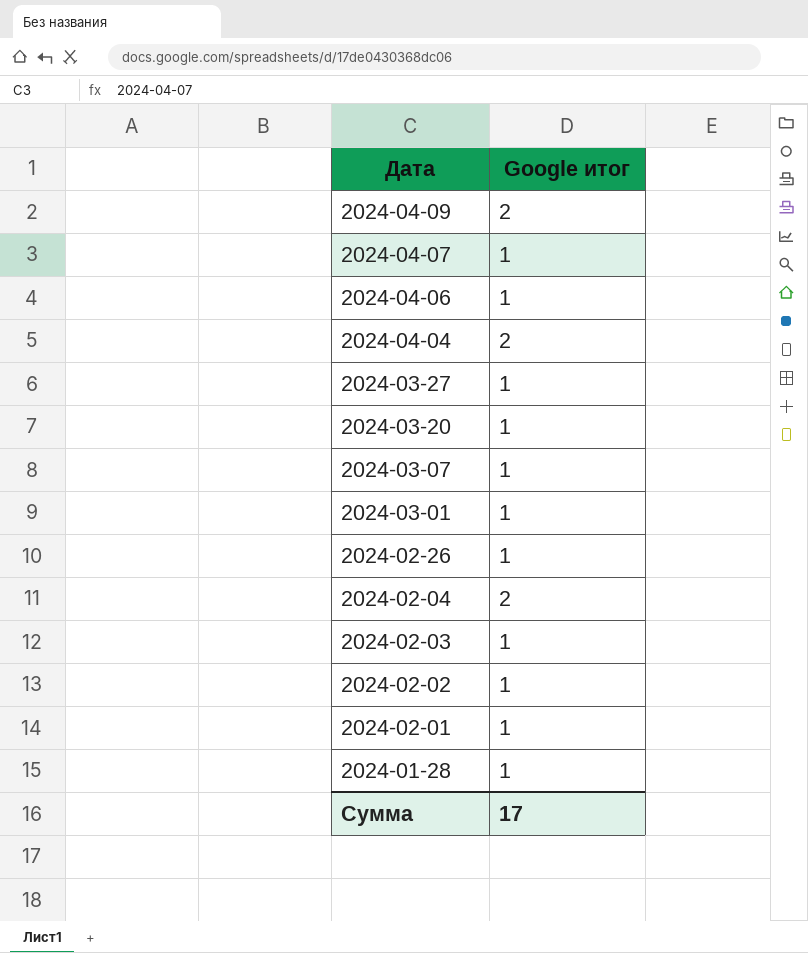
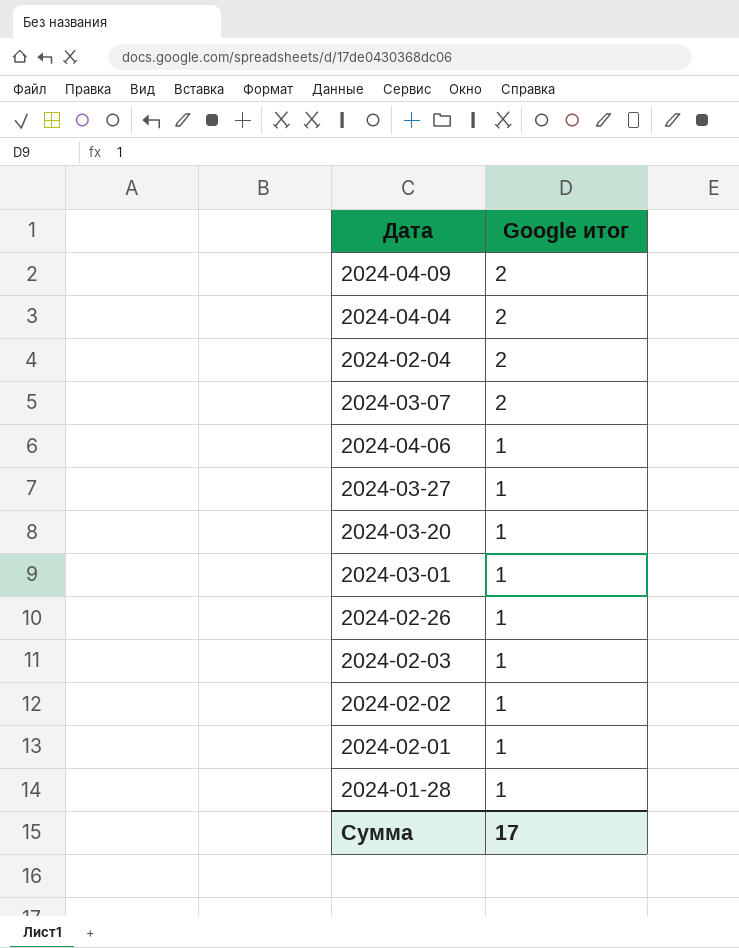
row order: Дата descending -> Google итог descending
row 2024-04-07: 1 -> none
2024-03-07 | Google итог: 1 -> 2

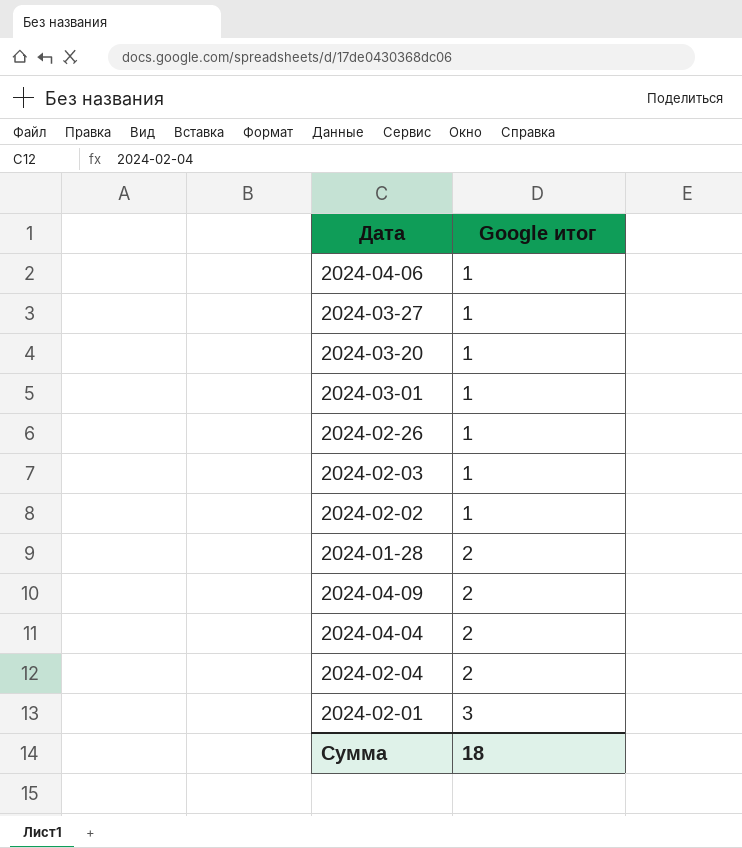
row order: Google итог descending -> Google итог ascending
row 2024-03-07: 2 -> none
2024-01-28 | Google итог: 1 -> 2
2024-02-01 | Google итог: 1 -> 3
Сумма | Google итог: 17 -> 18

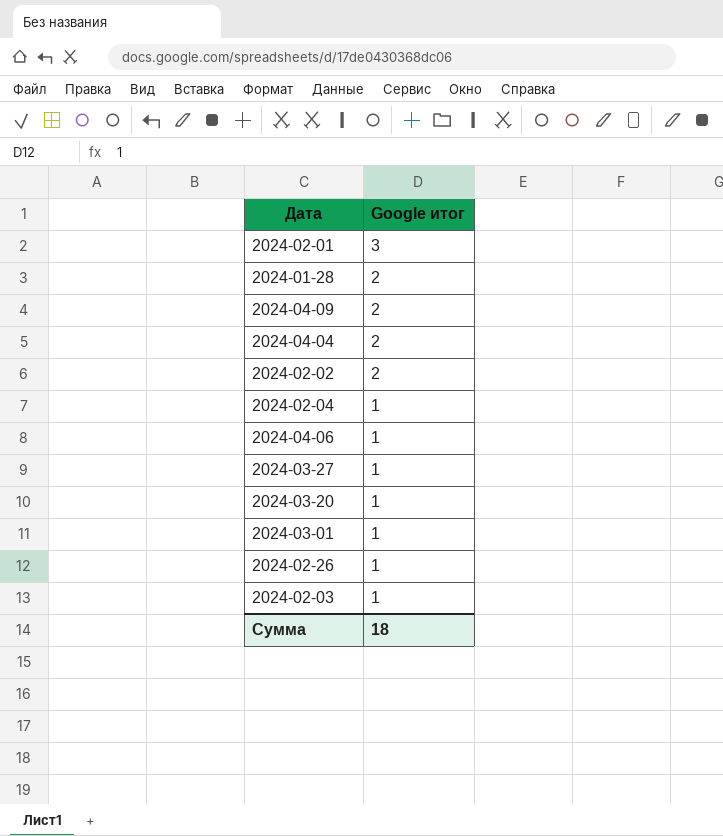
row order: Google итог ascending -> Google итог descending
2024-02-02 | Google итог: 1 -> 2
2024-02-04 | Google итог: 2 -> 1

